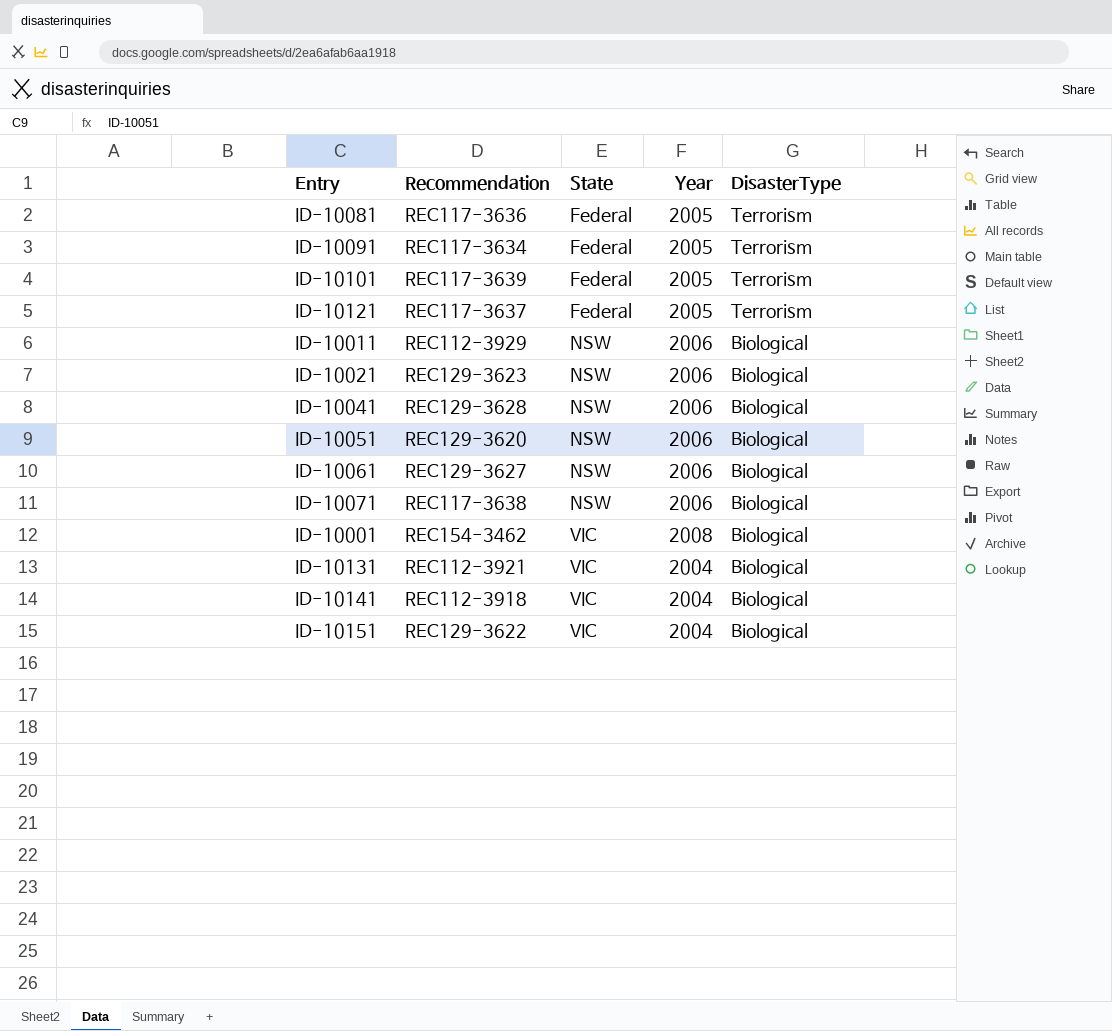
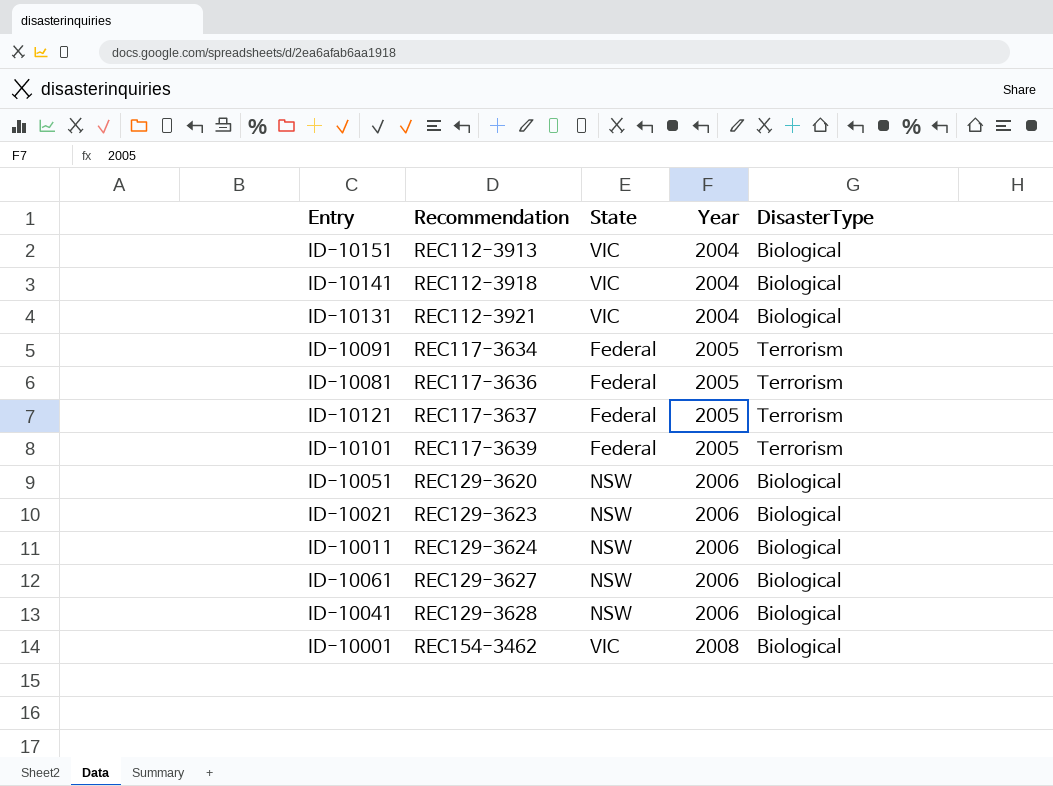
row order: State ascending -> Recommendation ascending
row ID-10071: REC117-3638 | NSW | 2006 | Biological -> none
ID-10151 | Recommendation: REC129-3622 -> REC112-3913
ID-10011 | Recommendation: REC112-3929 -> REC129-3624

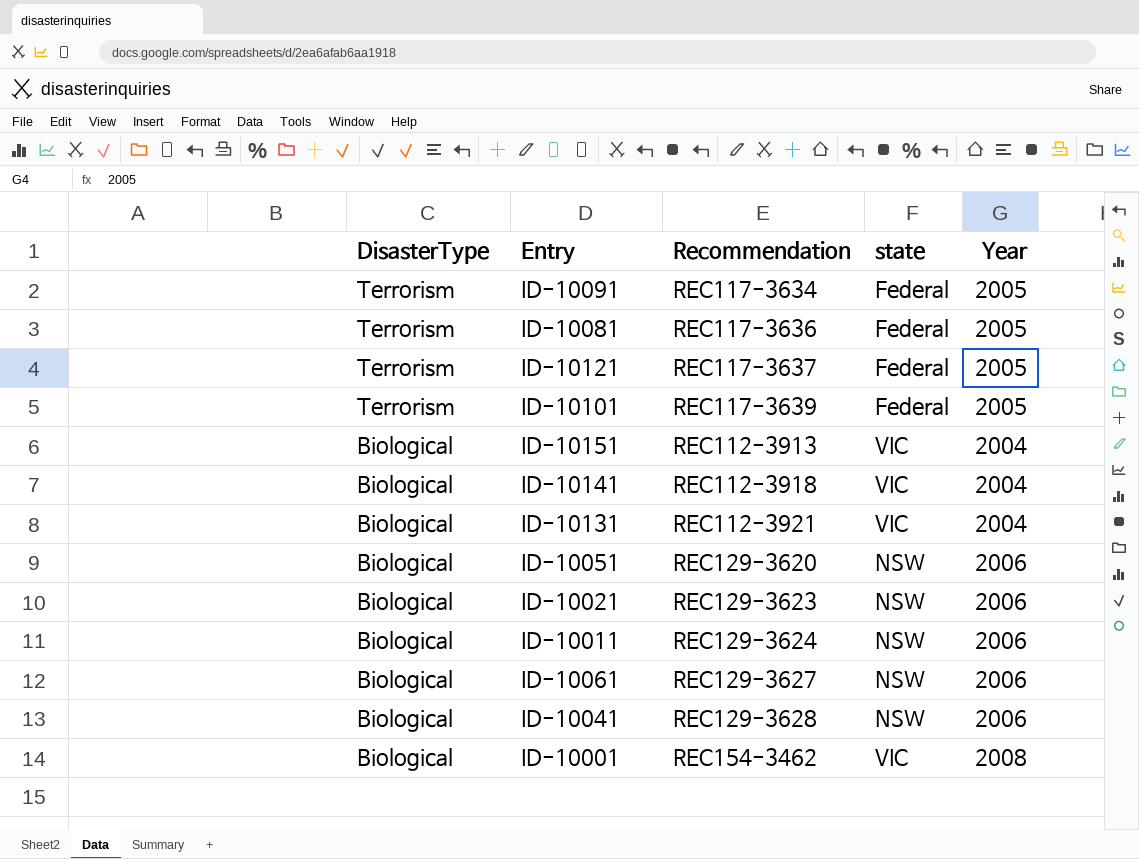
row order: Recommendation ascending -> DisasterType descending
column DisasterType | position: 5 -> 1
column name: State -> state

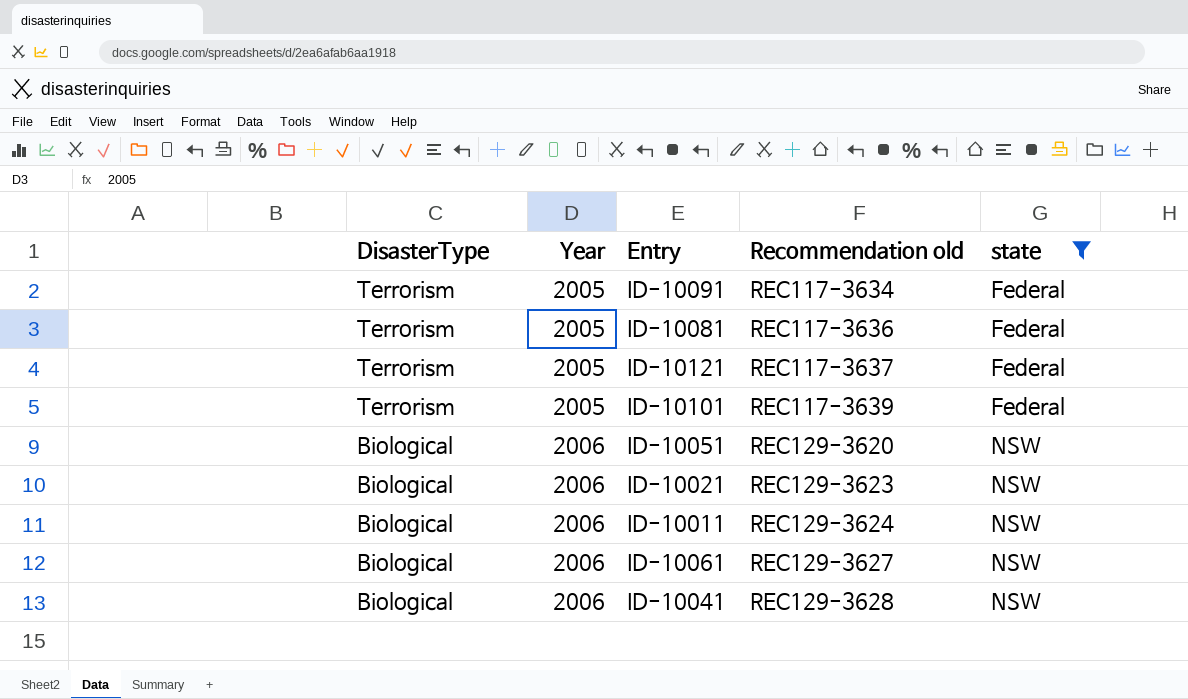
filter: none -> state != VIC
column Year | position: 5 -> 2
column name: Recommendation -> Recommendation old

